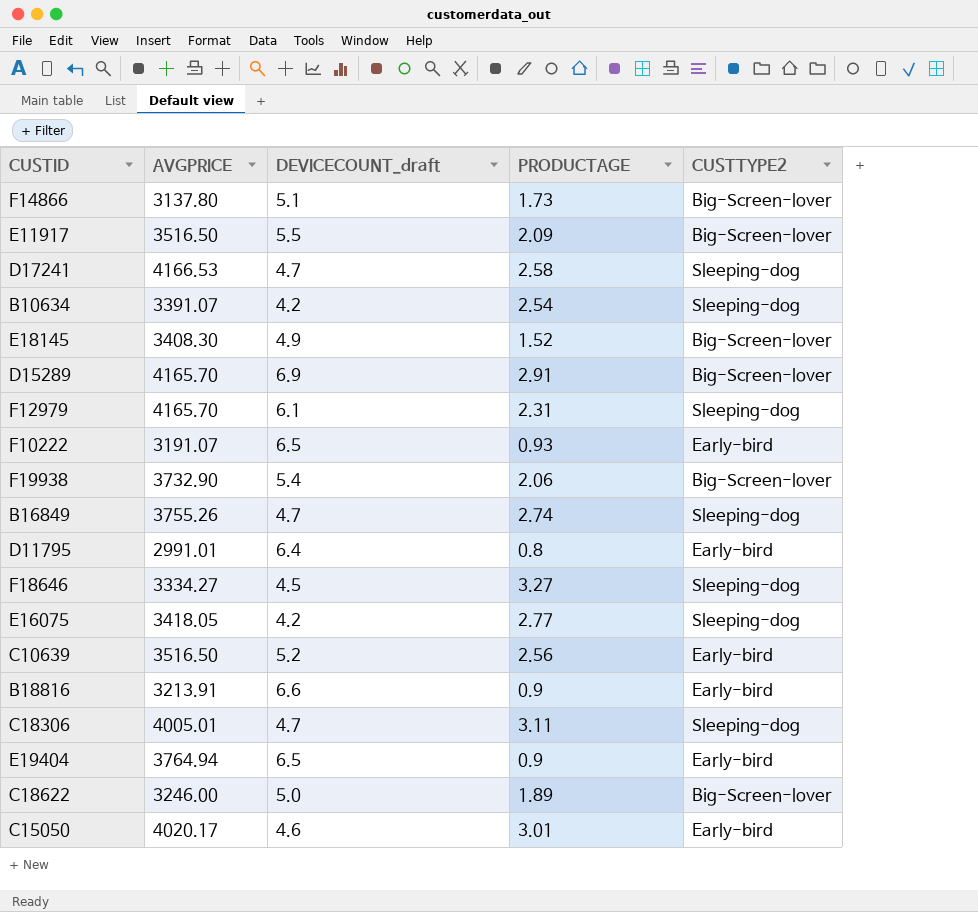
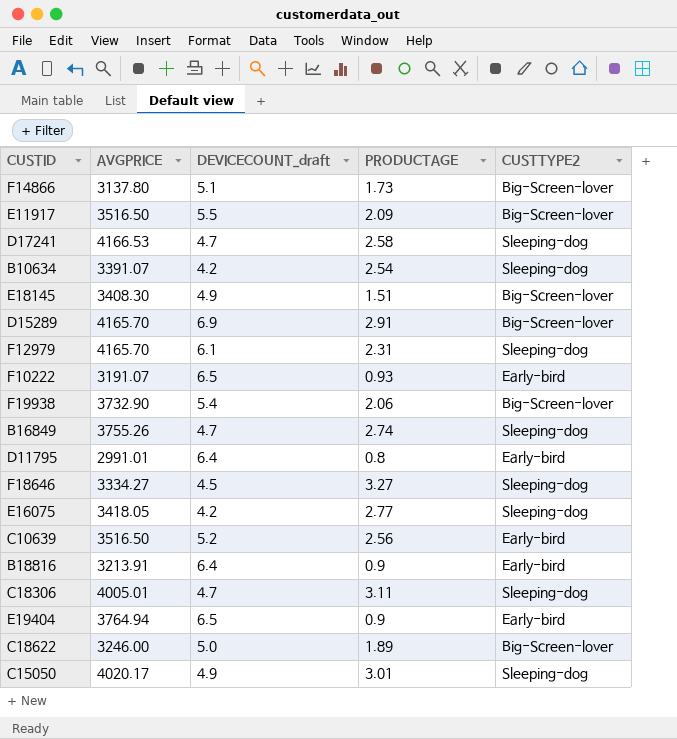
E18145 | PRODUCTAGE: 1.52 -> 1.51
B18816 | DEVICECOUNT_draft: 6.6 -> 6.4
C15050 | DEVICECOUNT_draft: 4.6 -> 4.9
C15050 | CUSTTYPE2: Early-bird -> Sleeping-dog

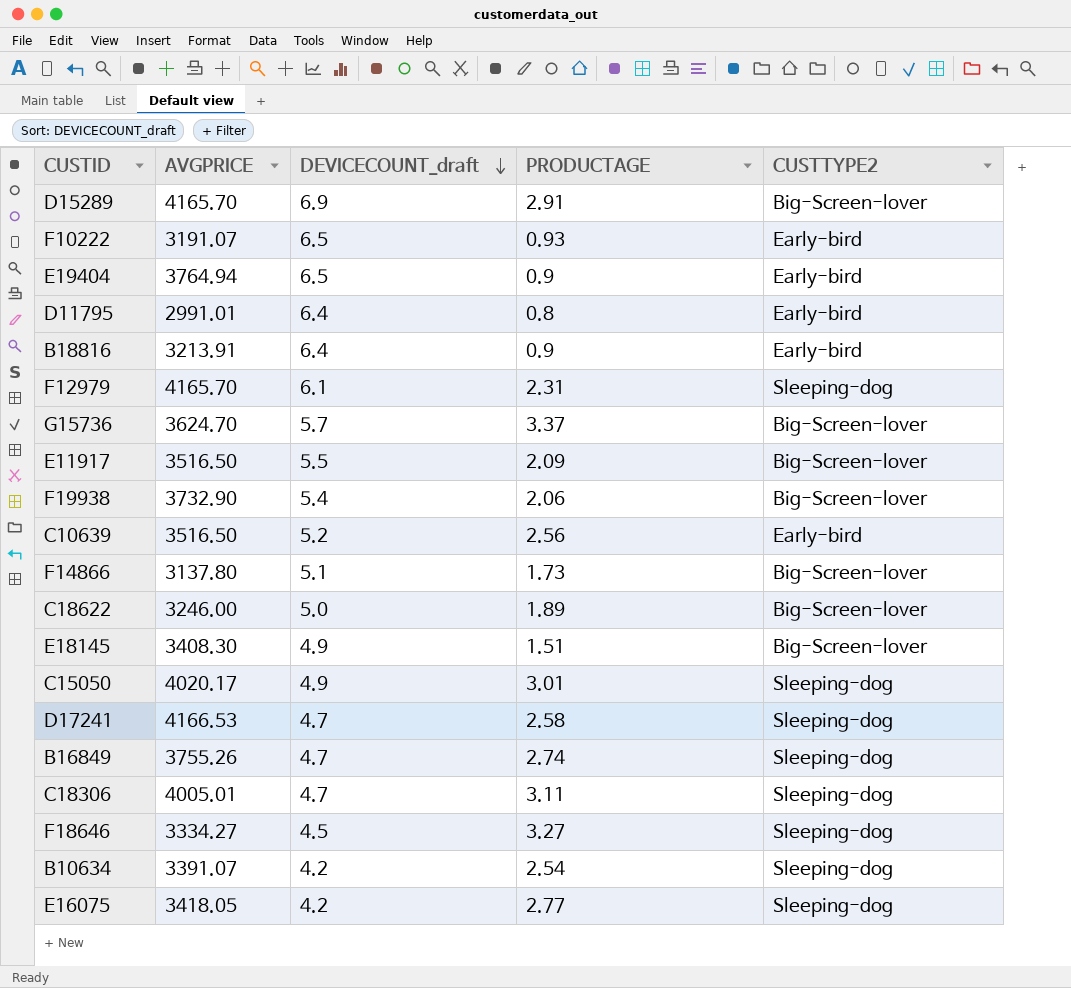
row order: none -> DEVICECOUNT_draft descending
row G15736: none -> 3624.70 | 5.7 | 3.37 | Big-Screen-lover

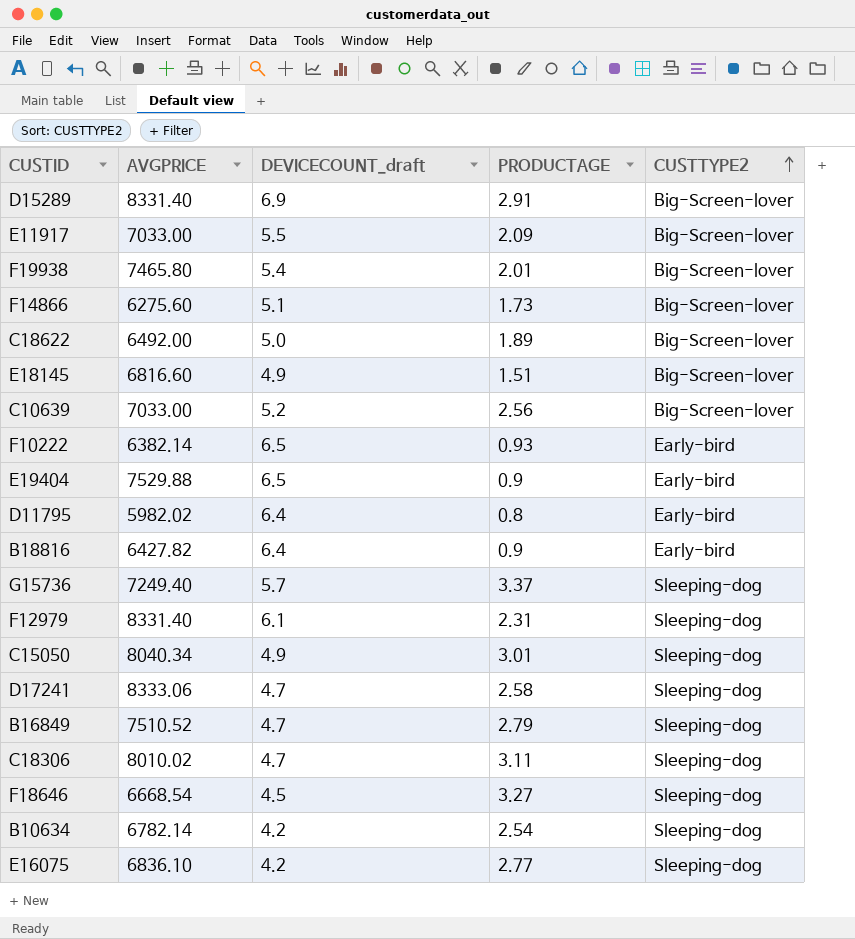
row order: DEVICECOUNT_draft descending -> CUSTTYPE2 ascending
D15289 | AVGPRICE: 4165.70 -> 8331.40
E11917 | AVGPRICE: 3516.50 -> 7033.00
F19938 | AVGPRICE: 3732.90 -> 7465.80
F19938 | PRODUCTAGE: 2.06 -> 2.01
F14866 | AVGPRICE: 3137.80 -> 6275.60
C18622 | AVGPRICE: 3246.00 -> 6492.00
E18145 | AVGPRICE: 3408.30 -> 6816.60
C10639 | AVGPRICE: 3516.50 -> 7033.00
C10639 | CUSTTYPE2: Early-bird -> Big-Screen-lover
F10222 | AVGPRICE: 3191.07 -> 6382.14
E19404 | AVGPRICE: 3764.94 -> 7529.88
D11795 | AVGPRICE: 2991.01 -> 5982.02
B18816 | AVGPRICE: 3213.91 -> 6427.82
G15736 | AVGPRICE: 3624.70 -> 7249.40
G15736 | CUSTTYPE2: Big-Screen-lover -> Sleeping-dog
F12979 | AVGPRICE: 4165.70 -> 8331.40
C15050 | AVGPRICE: 4020.17 -> 8040.34
D17241 | AVGPRICE: 4166.53 -> 8333.06
B16849 | AVGPRICE: 3755.26 -> 7510.52
B16849 | PRODUCTAGE: 2.74 -> 2.79
C18306 | AVGPRICE: 4005.01 -> 8010.02
F18646 | AVGPRICE: 3334.27 -> 6668.54
B10634 | AVGPRICE: 3391.07 -> 6782.14
E16075 | AVGPRICE: 3418.05 -> 6836.10

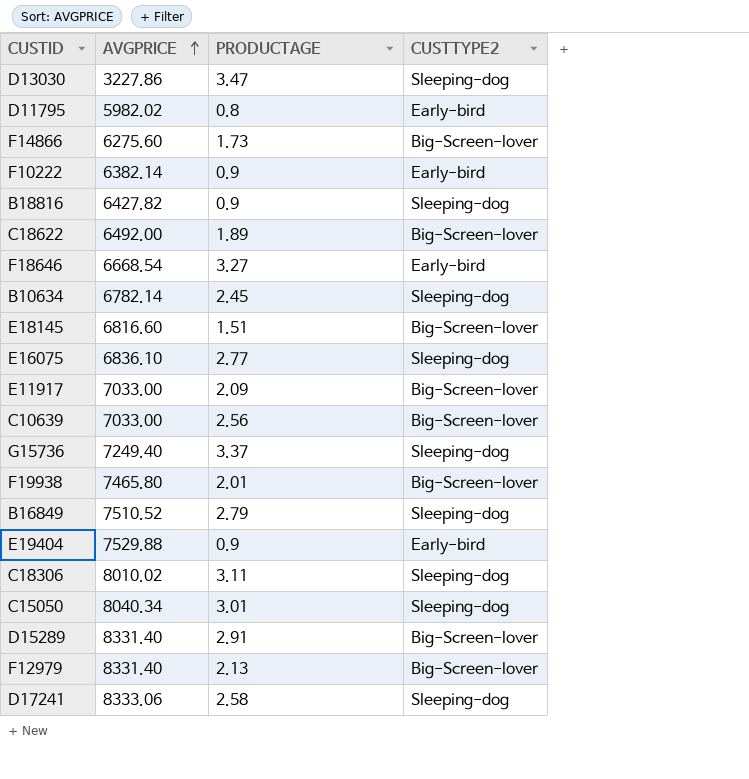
row order: CUSTTYPE2 ascending -> AVGPRICE ascending
column DEVICECOUNT_draft | position: 3 -> none
row D13030: none -> 3227.86 | 3.47 | Sleeping-dog
F10222 | PRODUCTAGE: 0.93 -> 0.9
B18816 | CUSTTYPE2: Early-bird -> Sleeping-dog
F18646 | CUSTTYPE2: Sleeping-dog -> Early-bird
B10634 | PRODUCTAGE: 2.54 -> 2.45
F12979 | PRODUCTAGE: 2.31 -> 2.13
F12979 | CUSTTYPE2: Sleeping-dog -> Big-Screen-lover

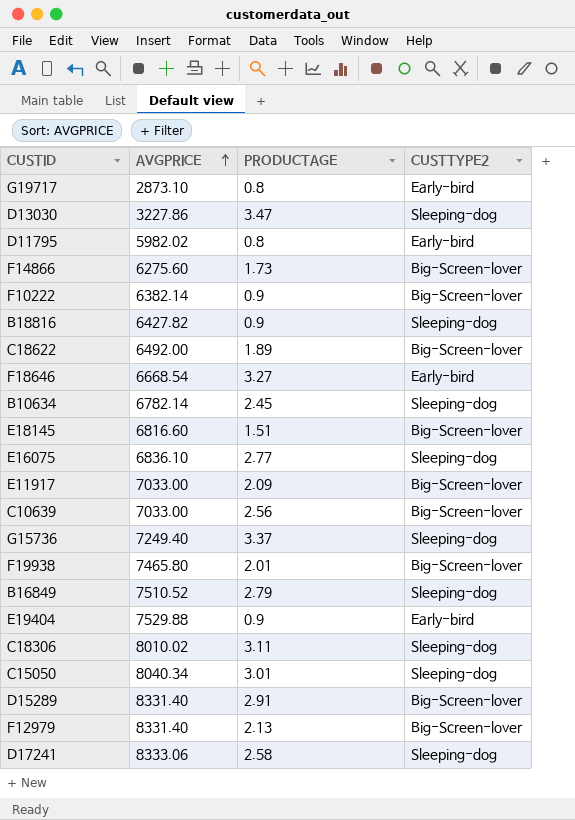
row G19717: none -> 2873.10 | 0.8 | Early-bird
F10222 | CUSTTYPE2: Early-bird -> Big-Screen-lover

